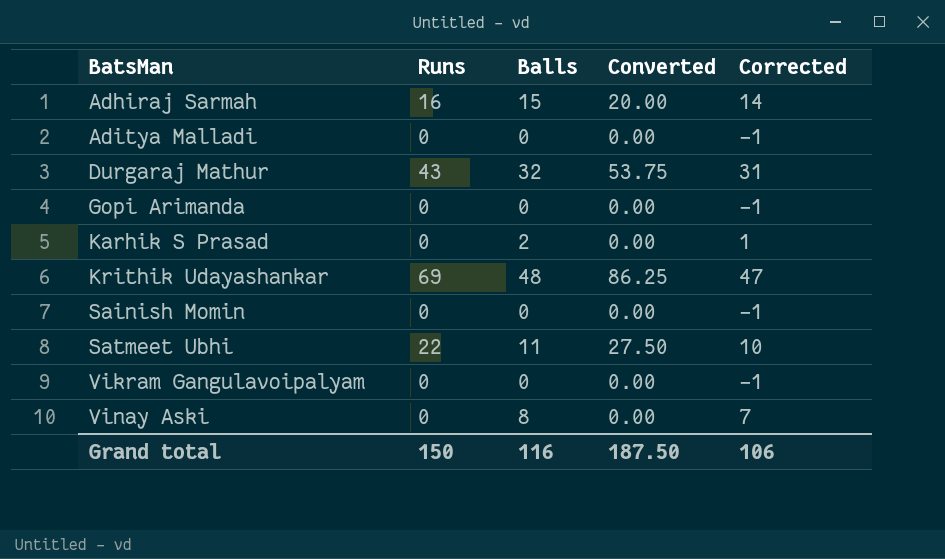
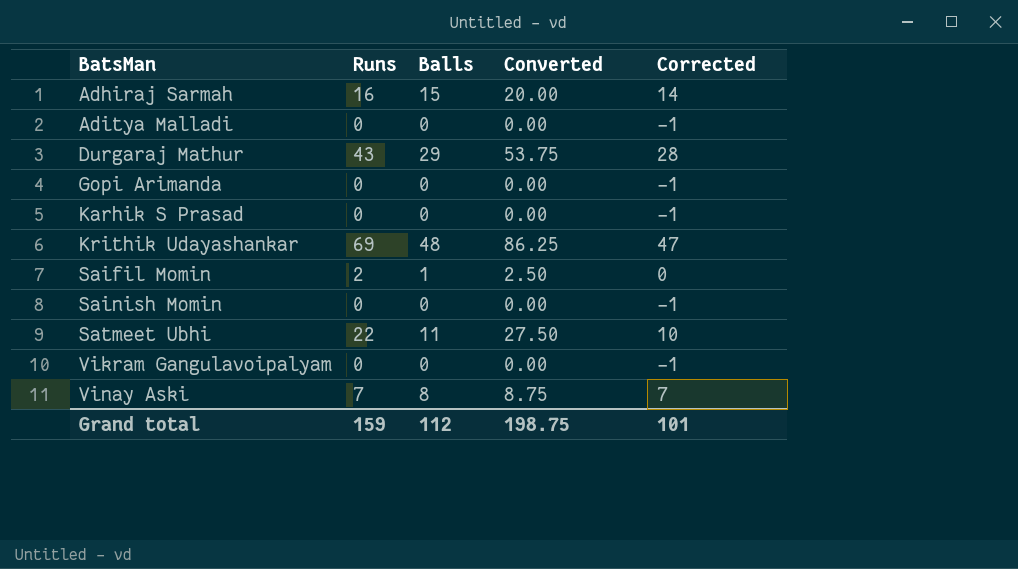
Durgaraj Mathur | Balls: 32 -> 29
Durgaraj Mathur | Corrected: 31 -> 28
Karhik S Prasad | Balls: 2 -> 0
Karhik S Prasad | Corrected: 1 -> -1
row Saifil Momin: none -> 2 | 1 | 2.50 | 0
Vinay Aski | Runs: 0 -> 7
Vinay Aski | Converted: 0.00 -> 8.75
Grand total | Runs: 150 -> 159
Grand total | Balls: 116 -> 112
Grand total | Converted: 187.50 -> 198.75
Grand total | Corrected: 106 -> 101

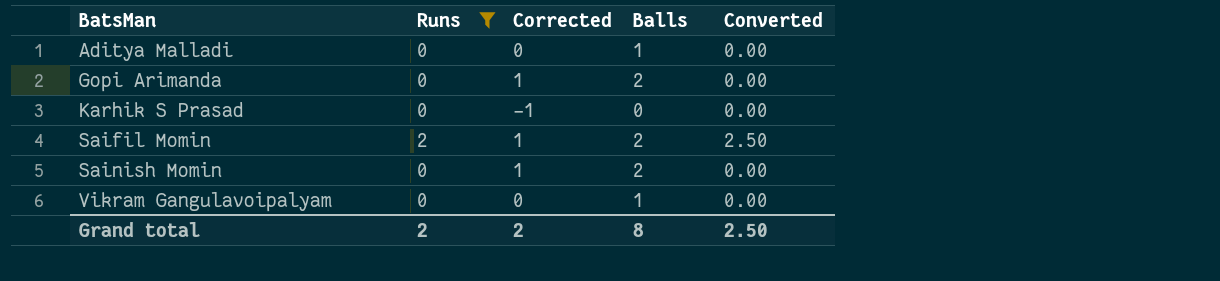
filter: none -> Runs <= 2
column Corrected | position: 5 -> 3
Aditya Malladi | Corrected: -1 -> 0
Aditya Malladi | Balls: 0 -> 1
Gopi Arimanda | Corrected: -1 -> 1
Gopi Arimanda | Balls: 0 -> 2
Saifil Momin | Corrected: 0 -> 1
Saifil Momin | Balls: 1 -> 2
Sainish Momin | Corrected: -1 -> 1
Sainish Momin | Balls: 0 -> 2
Vikram Gangulavoipalyam | Corrected: -1 -> 0
Vikram Gangulavoipalyam | Balls: 0 -> 1
Grand total | Runs: 159 -> 2
Grand total | Corrected: 101 -> 2
Grand total | Balls: 112 -> 8
Grand total | Converted: 198.75 -> 2.50

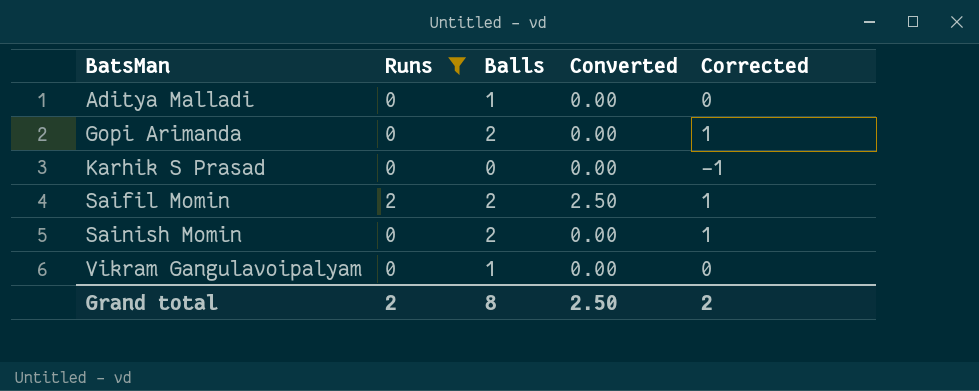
column Corrected | position: 3 -> 5

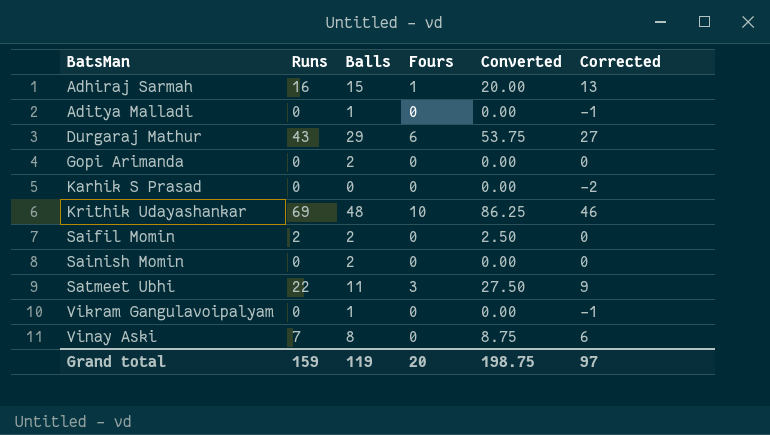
filter: Runs <= 2 -> none
column Fours | position: none -> 4
column Corrected | formula: [Balls] - 1 -> [Balls] - 2
Grand total | Runs: 2 -> 159
Grand total | Balls: 8 -> 119
Grand total | Converted: 2.50 -> 198.75
Grand total | Corrected: 2 -> 97

